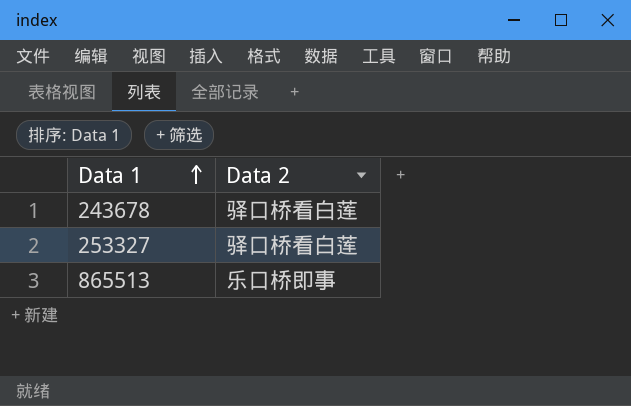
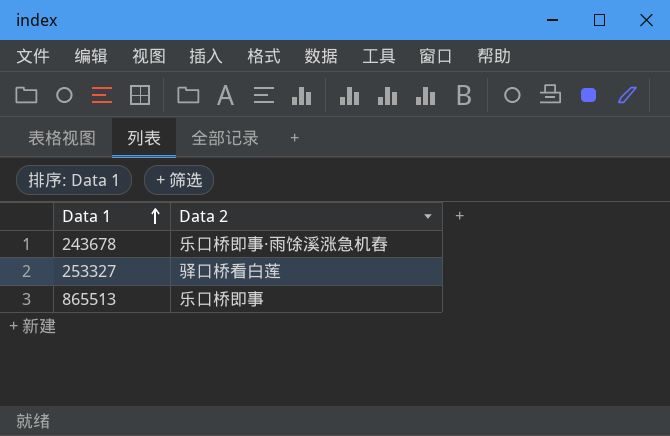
243678 | Data 2: 驿口桥看白莲 -> 乐口桥即事·雨馀溪涨急机舂

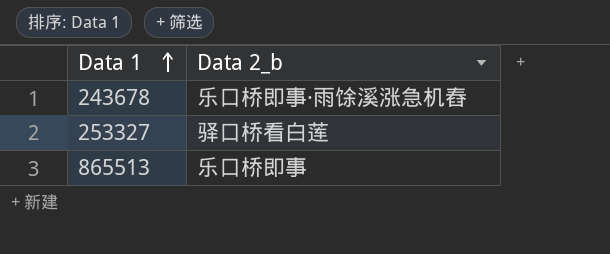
column name: Data 2 -> Data 2_b

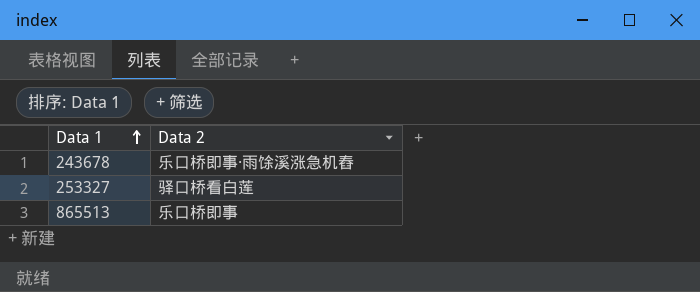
column name: Data 2_b -> Data 2

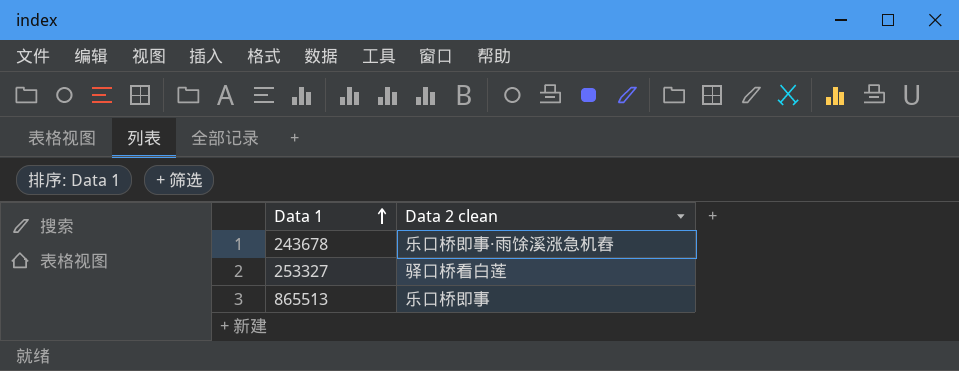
column name: Data 2 -> Data 2 clean

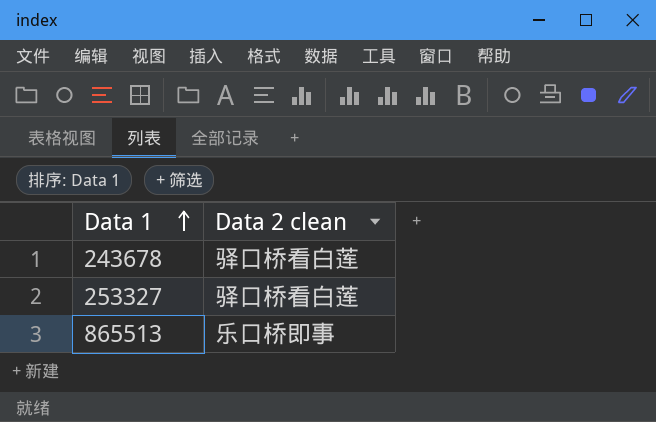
243678 | Data 2 clean: 乐口桥即事·雨馀溪涨急机舂 -> 驿口桥看白莲

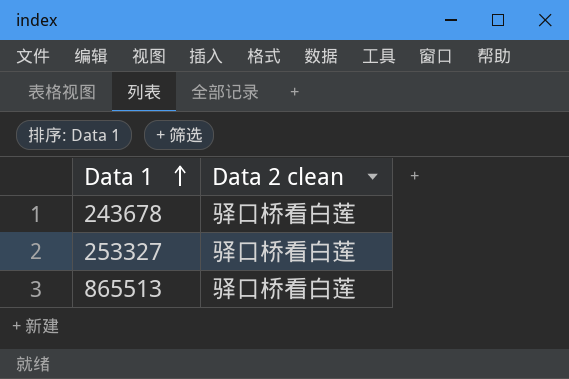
865513 | Data 2 clean: 乐口桥即事 -> 驿口桥看白莲

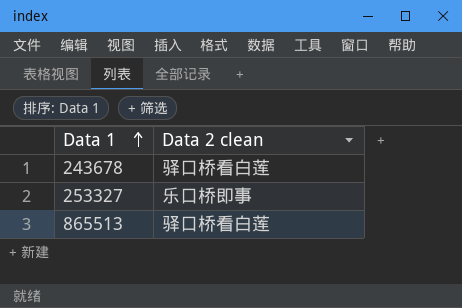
253327 | Data 2 clean: 驿口桥看白莲 -> 乐口桥即事

